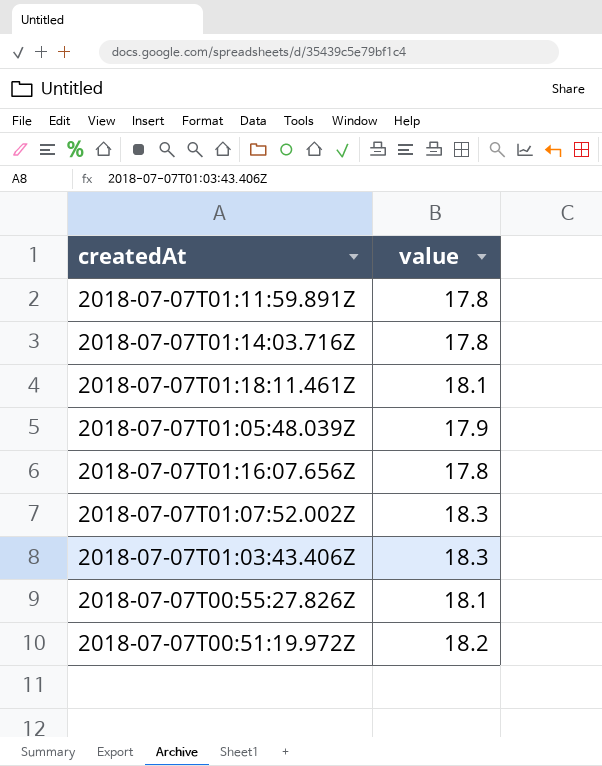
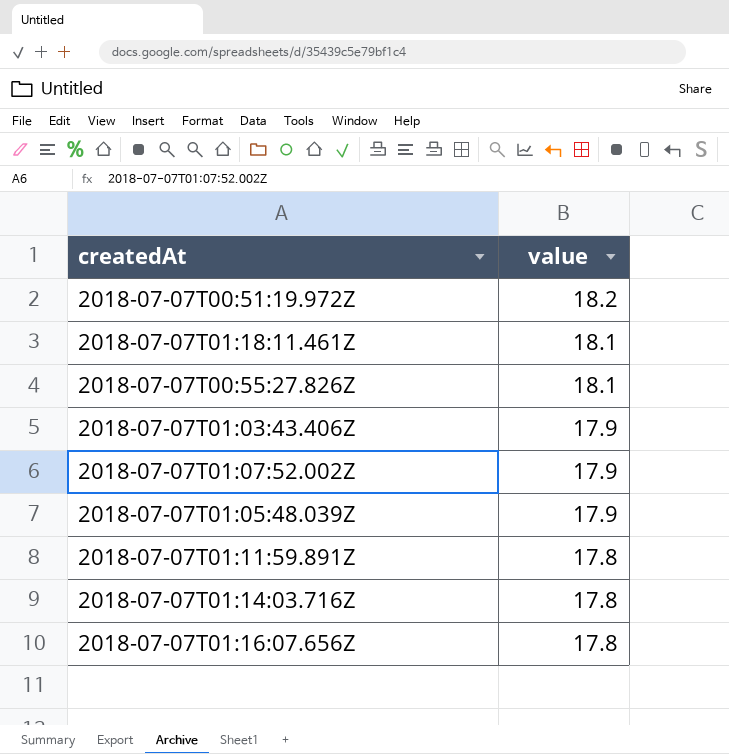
row order: none -> value descending
2018-07-07T01:03:43.406Z | value: 18.3 -> 17.9
2018-07-07T01:07:52.002Z | value: 18.3 -> 17.9

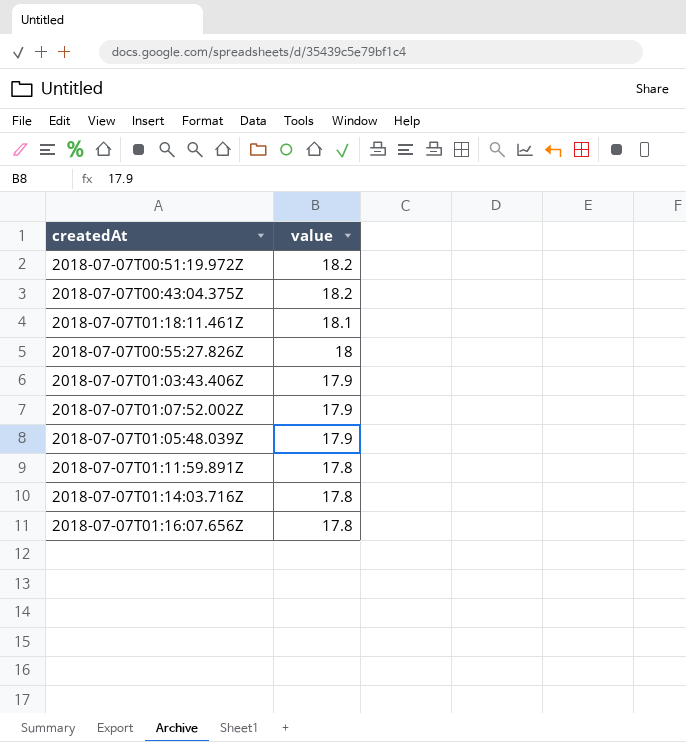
row 2018-07-07T00:43:04.375Z: none -> 18.2
2018-07-07T00:55:27.826Z | value: 18.1 -> 18

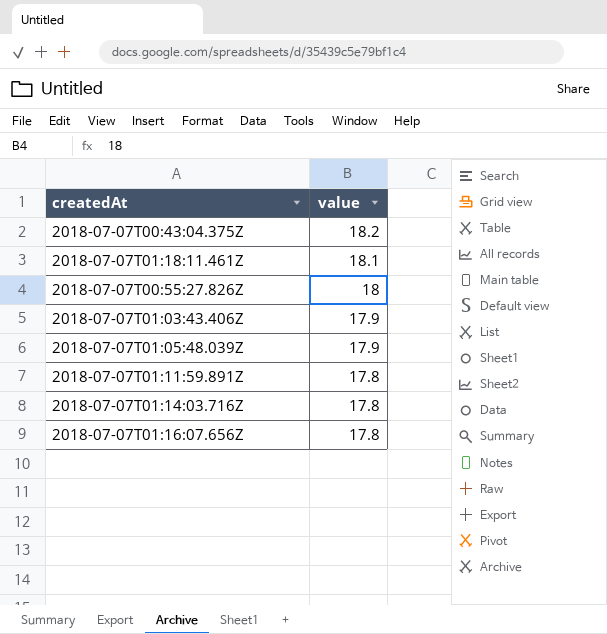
row 2018-07-07T00:51:19.972Z: 18.2 -> none
row 2018-07-07T01:07:52.002Z: 17.9 -> none

